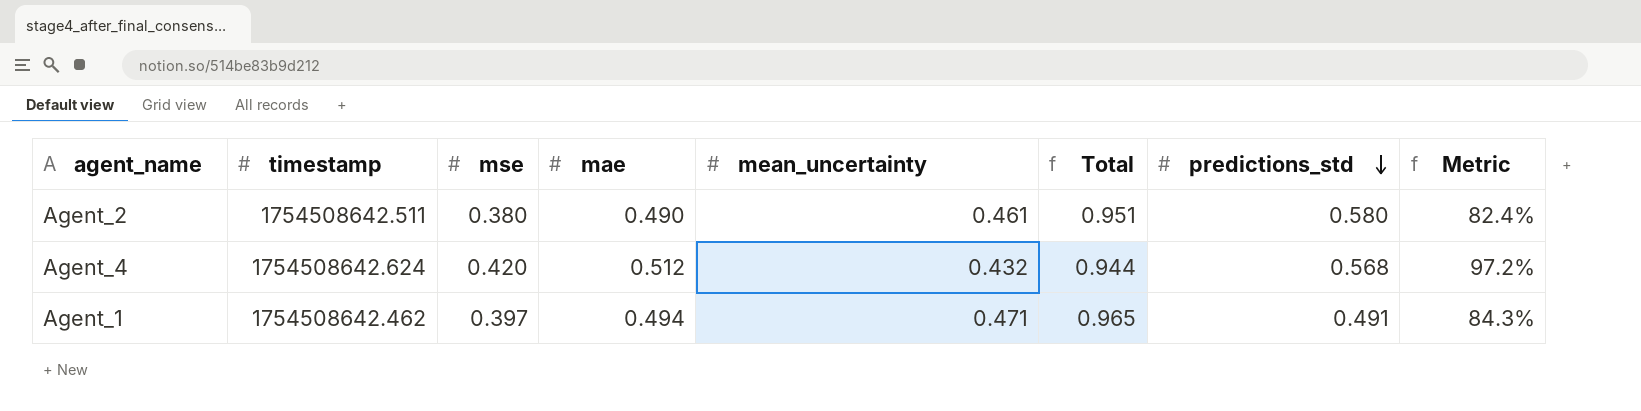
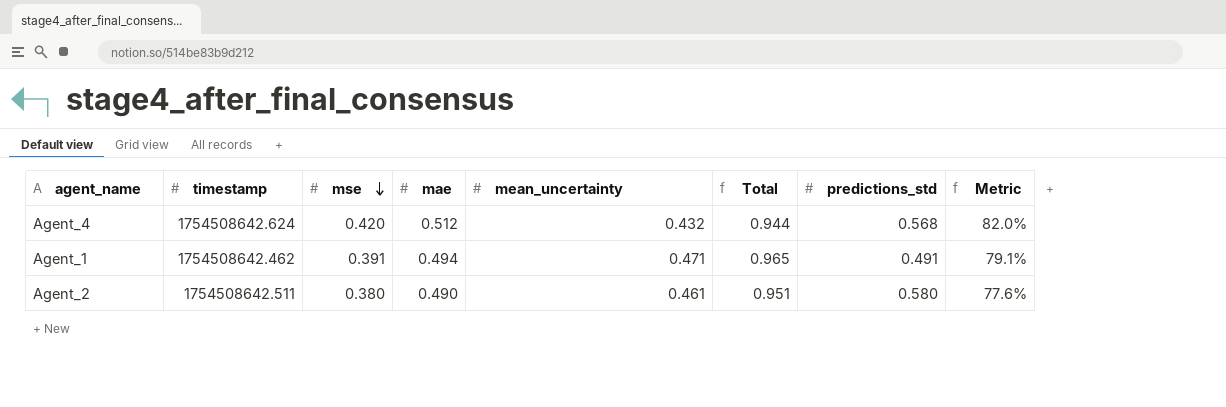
row order: predictions_std descending -> mse descending
column Metric | formula: [mse] / [mean_uncertainty] -> [mse] / [mae]
Agent_1 | mse: 0.397 -> 0.391

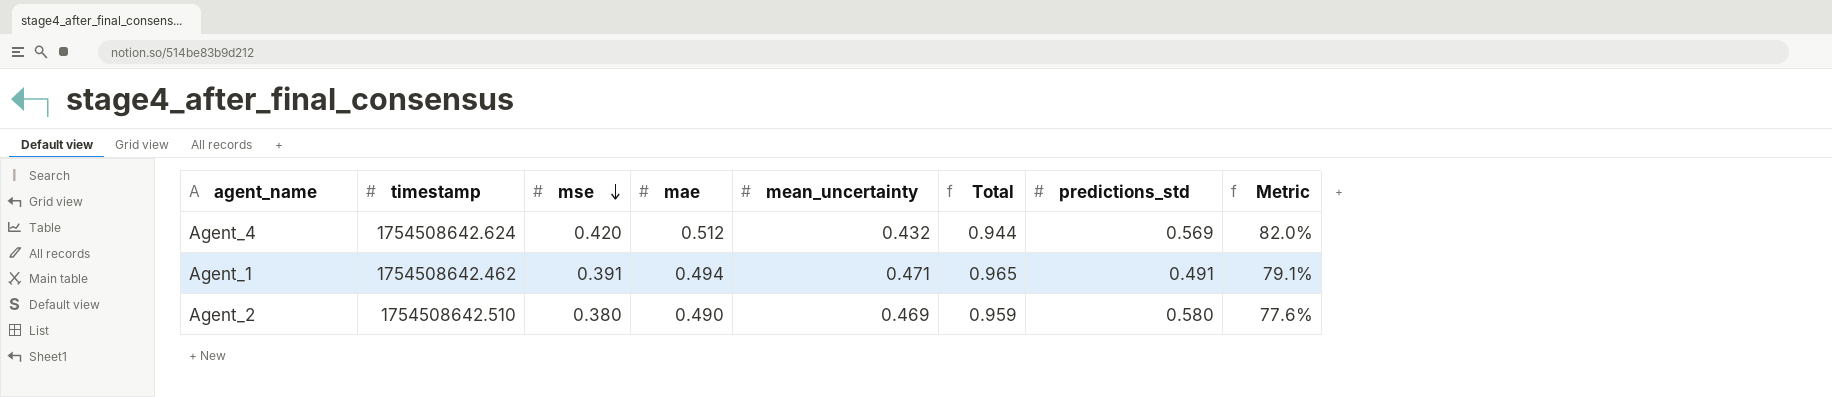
Agent_4 | predictions_std: 0.568 -> 0.569
Agent_2 | timestamp: 1754508642.511 -> 1754508642.510
Agent_2 | mean_uncertainty: 0.461 -> 0.469
Agent_2 | Total: 0.951 -> 0.959

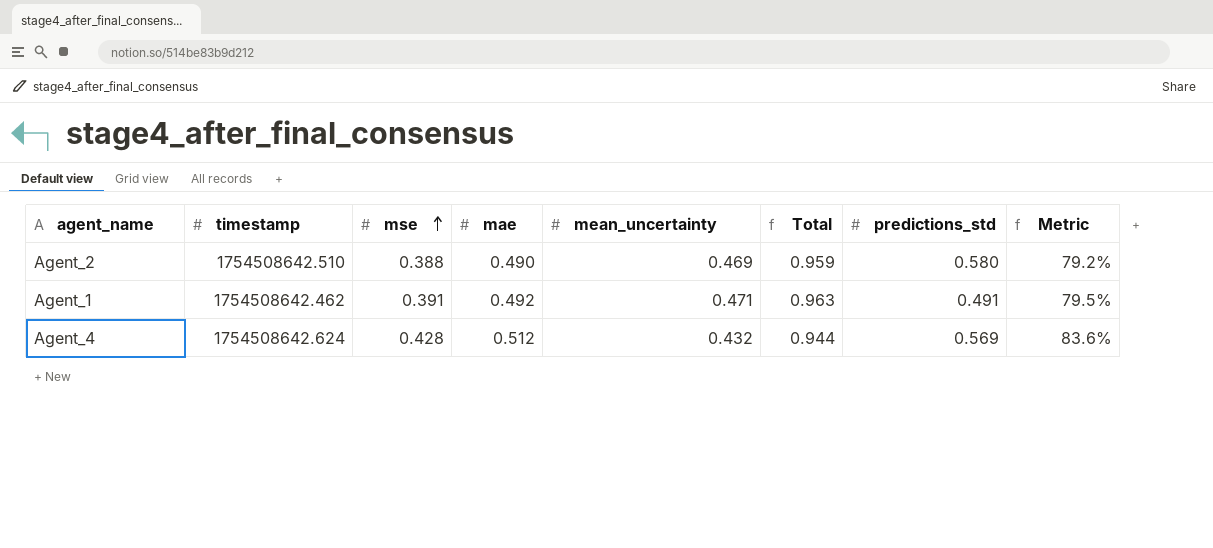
row order: mse descending -> mse ascending
Agent_2 | mse: 0.380 -> 0.388
Agent_2 | Metric: 77.6% -> 79.2%
Agent_1 | mae: 0.494 -> 0.492
Agent_1 | Total: 0.965 -> 0.963
Agent_1 | Metric: 79.1% -> 79.5%
Agent_4 | mse: 0.420 -> 0.428
Agent_4 | Metric: 82.0% -> 83.6%

